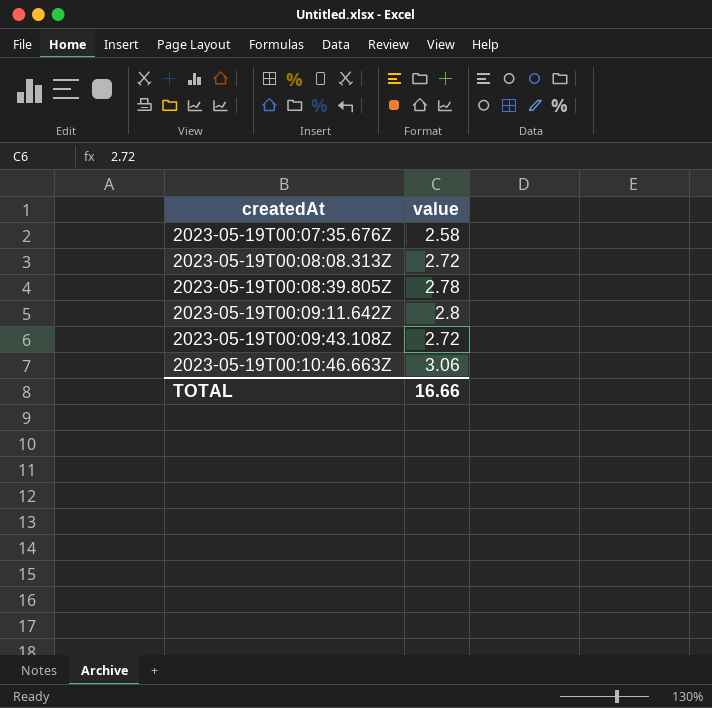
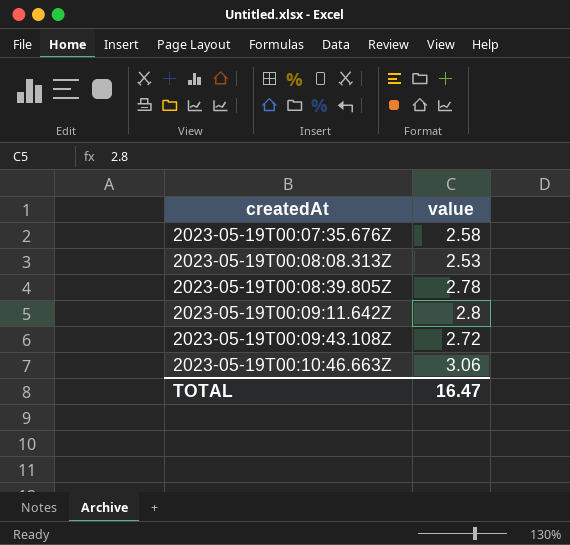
2023-05-19T00:08:08.313Z | value: 2.72 -> 2.53
TOTAL | value: 16.66 -> 16.47

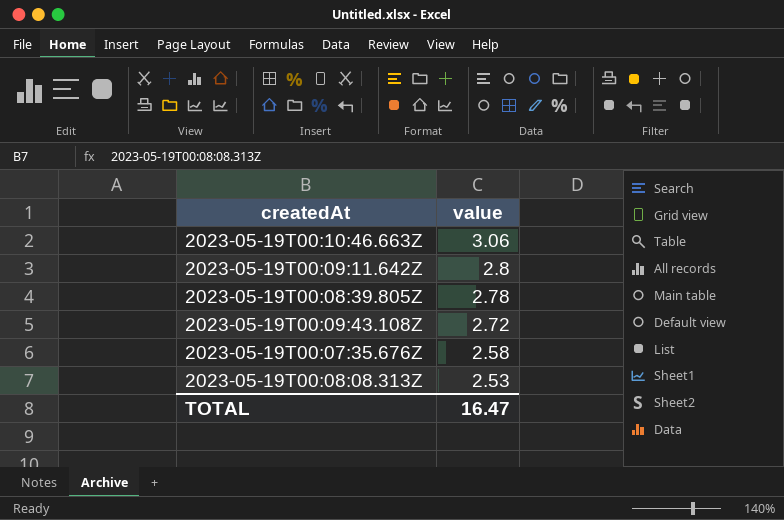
row order: createdAt ascending -> value descending

